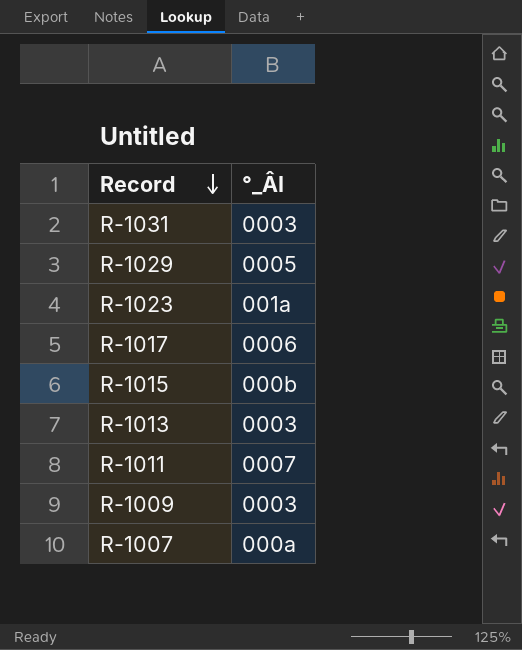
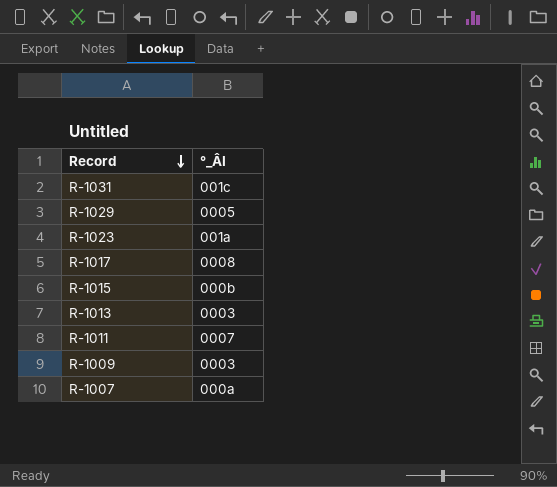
R-1031 | °_ÂI: 0003 -> 001c
R-1017 | °_ÂI: 0006 -> 0008

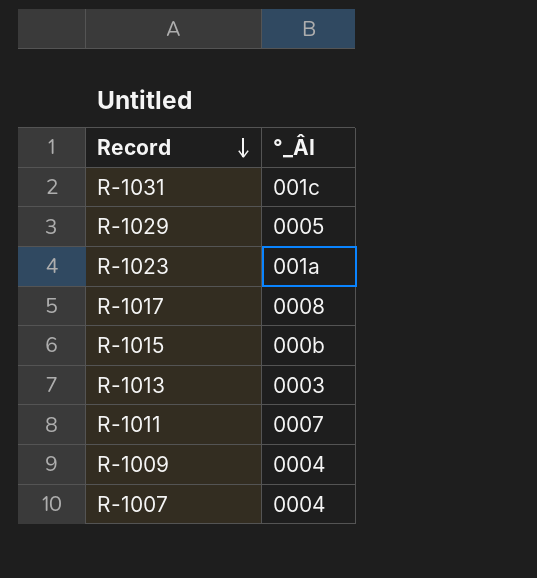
R-1009 | °_ÂI: 0003 -> 0004
R-1007 | °_ÂI: 000a -> 0004

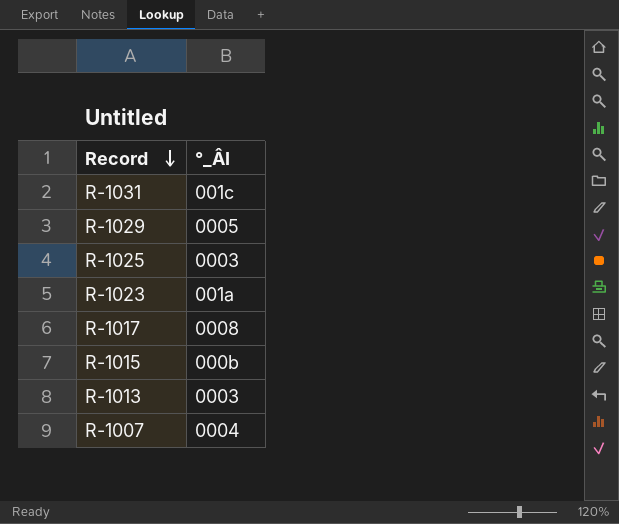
row R-1011: 0007 -> none
row R-1009: 0004 -> none
row R-1025: none -> 0003

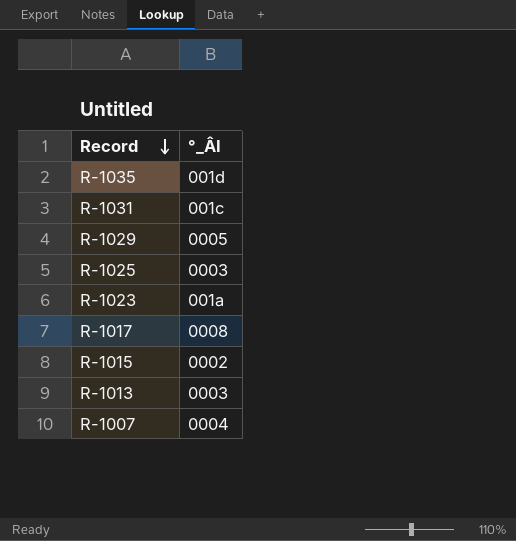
row R-1035: none -> 001d
R-1015 | °_ÂI: 000b -> 0002

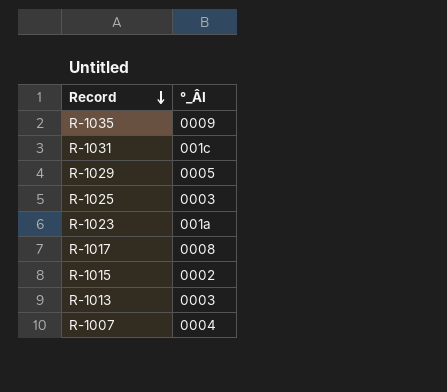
R-1035 | °_ÂI: 001d -> 0009

